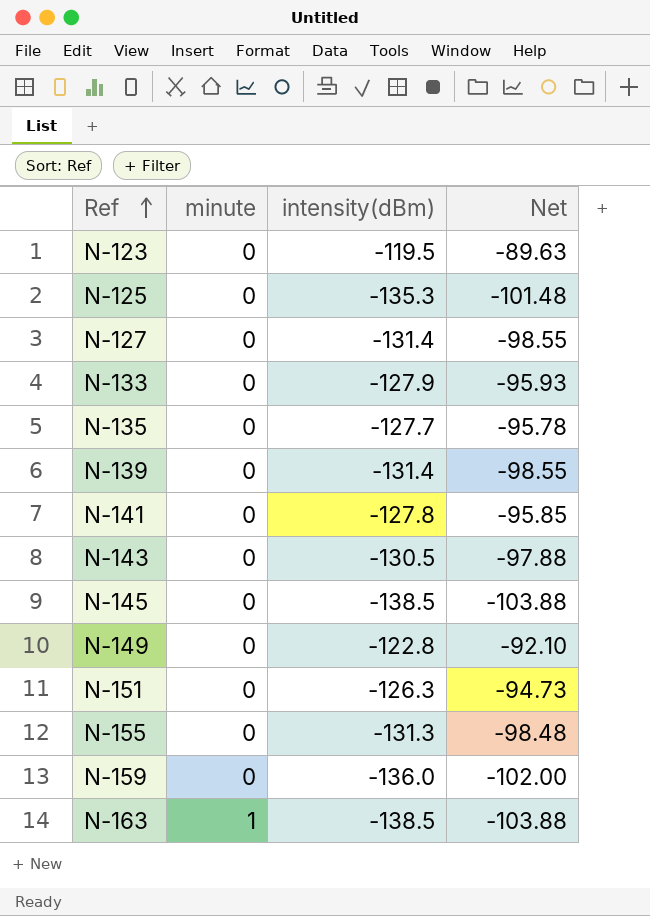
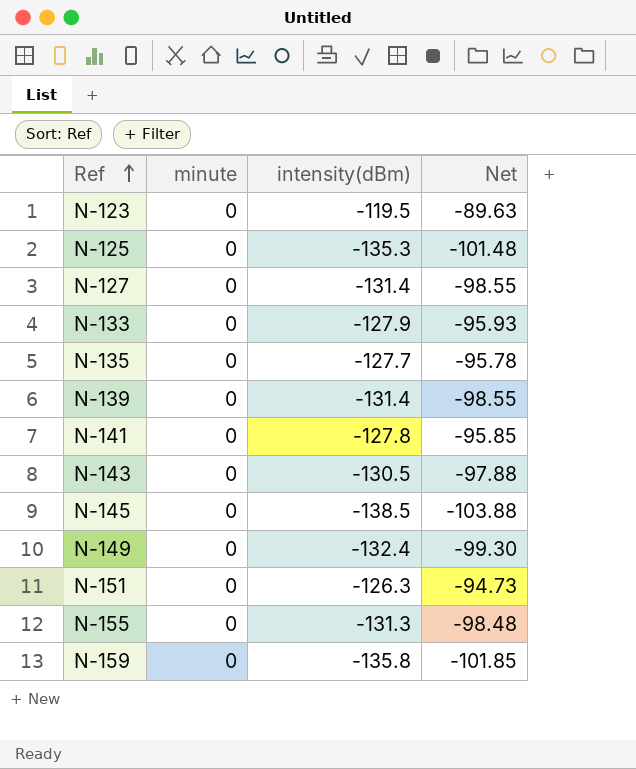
row N-163: 1 | -138.5 | -103.88 -> none
N-149 | intensity(dBm): -122.8 -> -132.4
N-149 | Net: -92.10 -> -99.30
N-159 | intensity(dBm): -136.0 -> -135.8
N-159 | Net: -102.00 -> -101.85

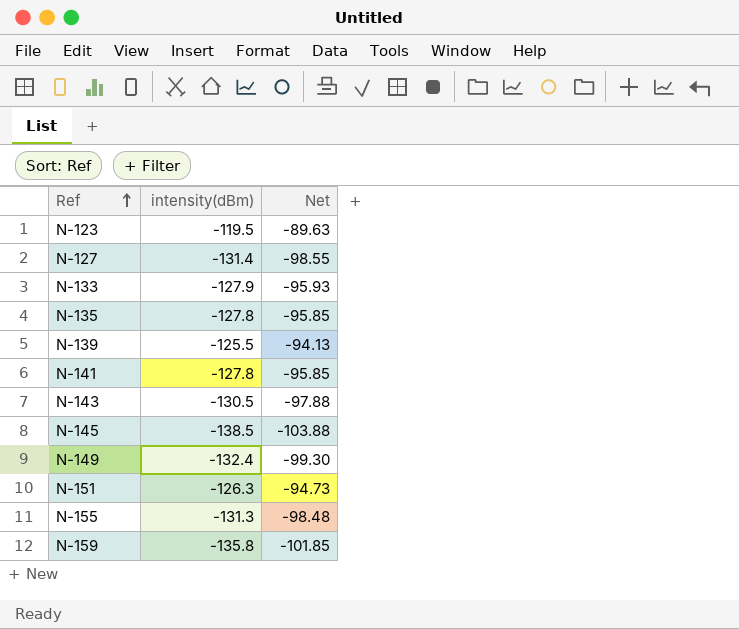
column minute | position: 2 -> none
row N-125: 0 | -135.3 | -101.48 -> none
N-135 | intensity(dBm): -127.7 -> -127.8
N-135 | Net: -95.78 -> -95.85
N-139 | intensity(dBm): -131.4 -> -125.5
N-139 | Net: -98.55 -> -94.13

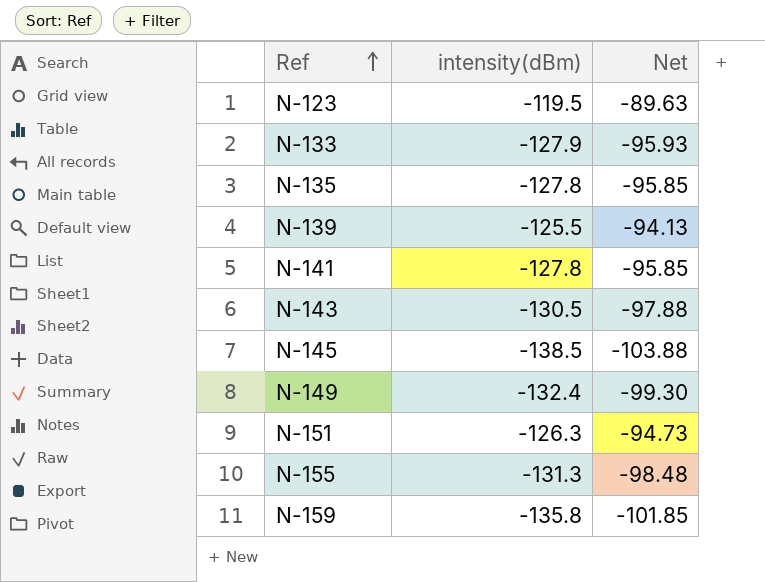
row N-127: -131.4 | -98.55 -> none

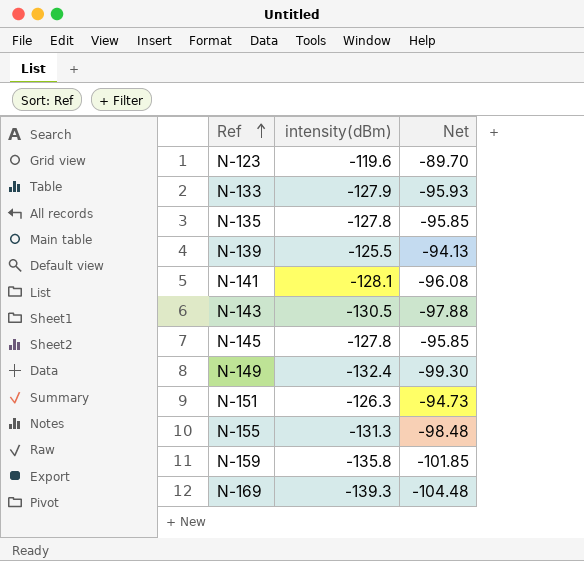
N-123 | intensity(dBm): -119.5 -> -119.6
N-123 | Net: -89.63 -> -89.70
N-141 | intensity(dBm): -127.8 -> -128.1
N-141 | Net: -95.85 -> -96.08
N-145 | intensity(dBm): -138.5 -> -127.8
N-145 | Net: -103.88 -> -95.85
row N-169: none -> -139.3 | -104.48

